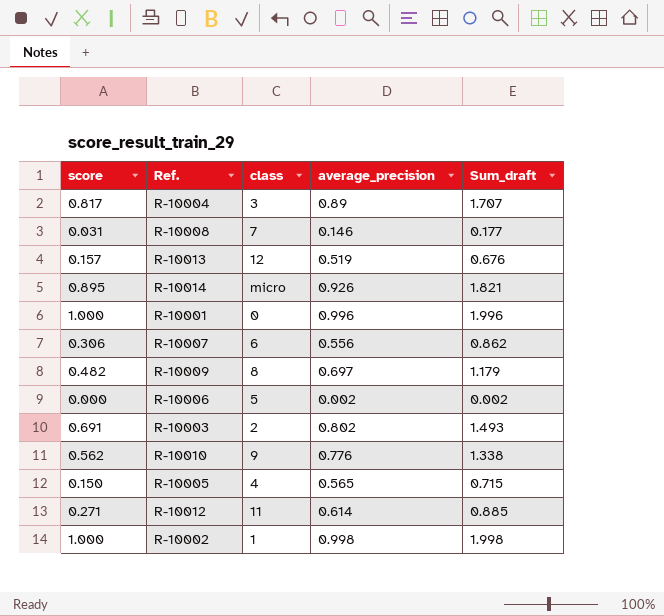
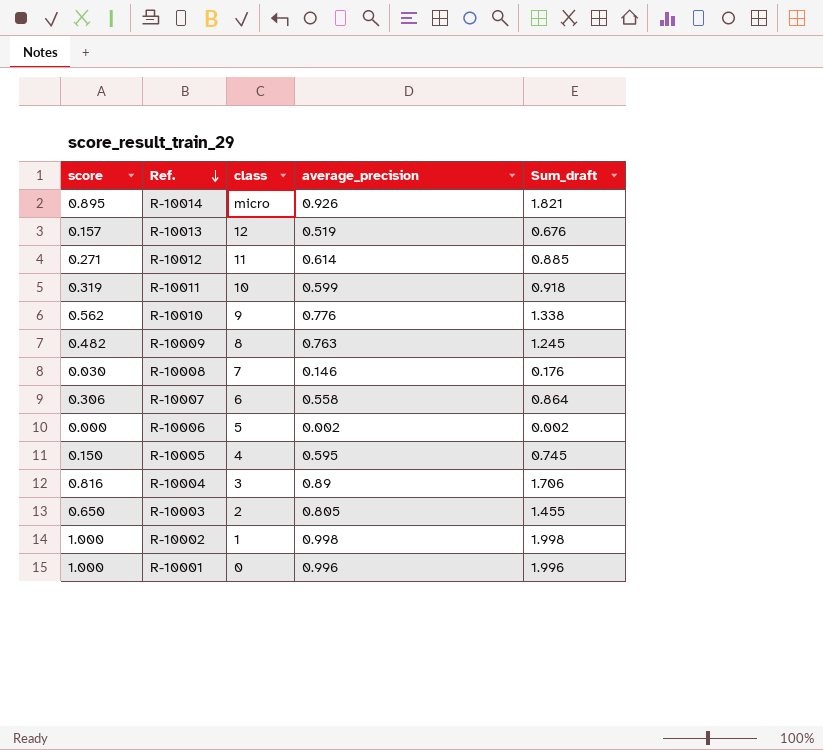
row order: none -> Ref. descending
row R-10011: none -> 0.319 | 10 | 0.599 | 0.918
R-10009 | average_precision: 0.697 -> 0.763
R-10009 | Sum_draft: 1.179 -> 1.245
R-10008 | score: 0.031 -> 0.030
R-10008 | Sum_draft: 0.177 -> 0.176
R-10007 | average_precision: 0.556 -> 0.558
R-10007 | Sum_draft: 0.862 -> 0.864
R-10005 | average_precision: 0.565 -> 0.595
R-10005 | Sum_draft: 0.715 -> 0.745
R-10004 | score: 0.817 -> 0.816
R-10004 | Sum_draft: 1.707 -> 1.706
R-10003 | score: 0.691 -> 0.650
R-10003 | average_precision: 0.802 -> 0.805
R-10003 | Sum_draft: 1.493 -> 1.455

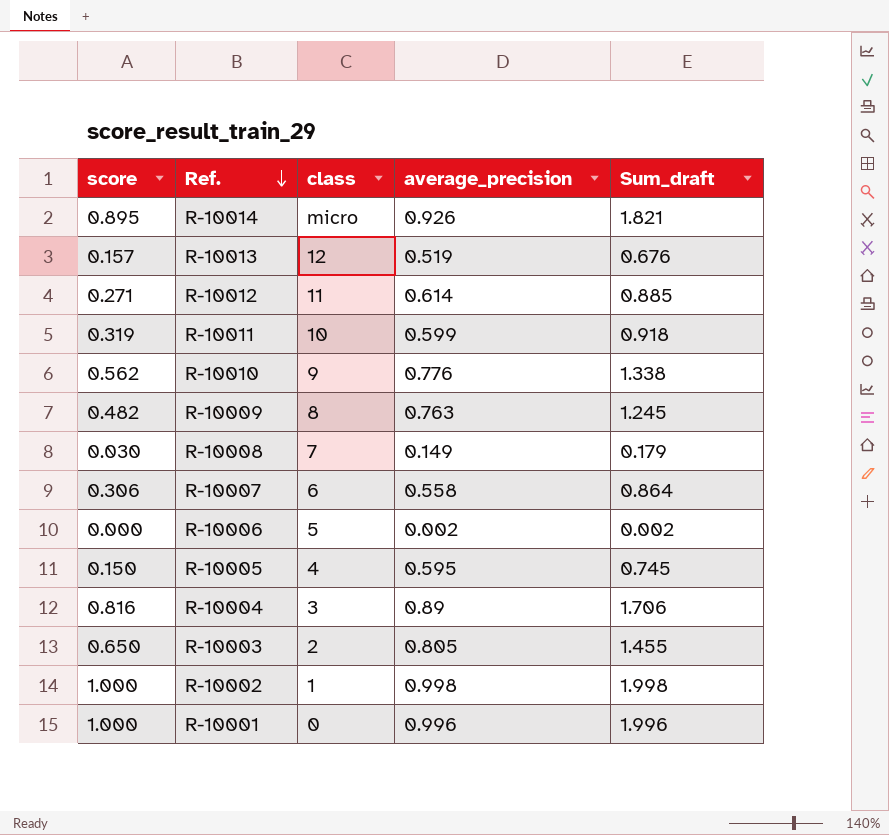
R-10008 | average_precision: 0.146 -> 0.149
R-10008 | Sum_draft: 0.176 -> 0.179

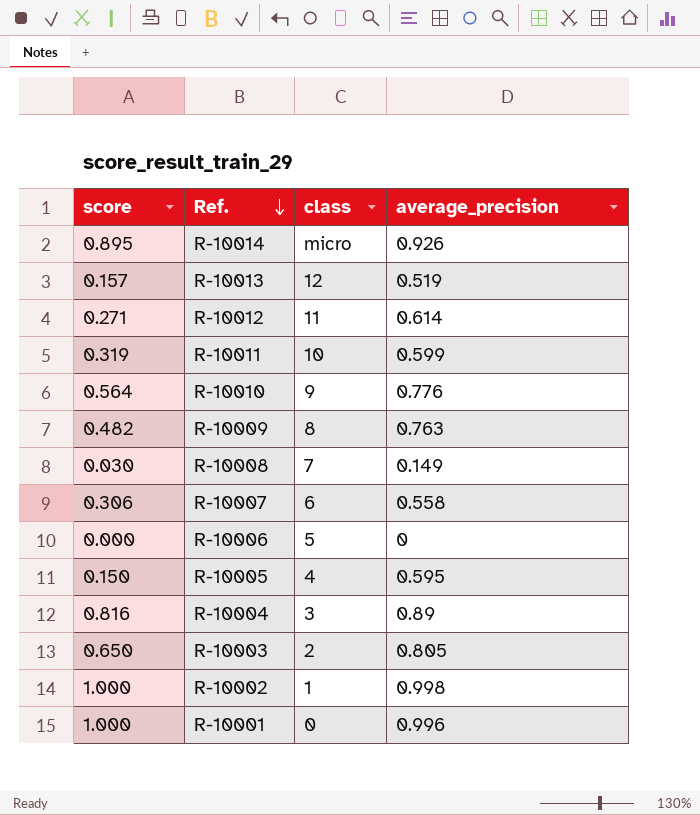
column Sum_draft | formula: [score] + [average_precision] -> none
R-10010 | score: 0.562 -> 0.564
R-10006 | average_precision: 0.002 -> 0

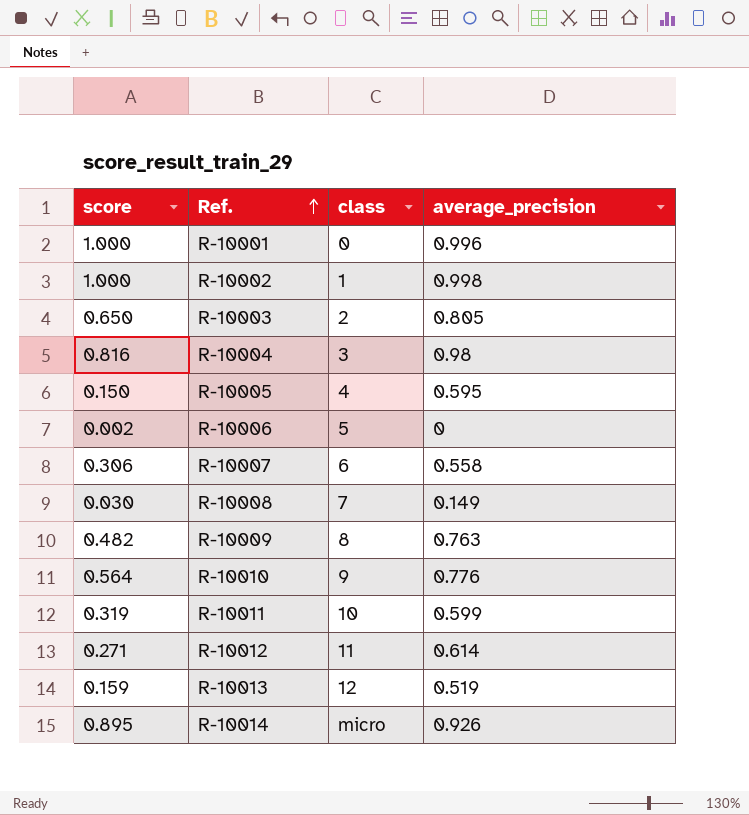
row order: Ref. descending -> Ref. ascending
R-10004 | average_precision: 0.89 -> 0.98
R-10006 | score: 0.000 -> 0.002
R-10013 | score: 0.157 -> 0.159

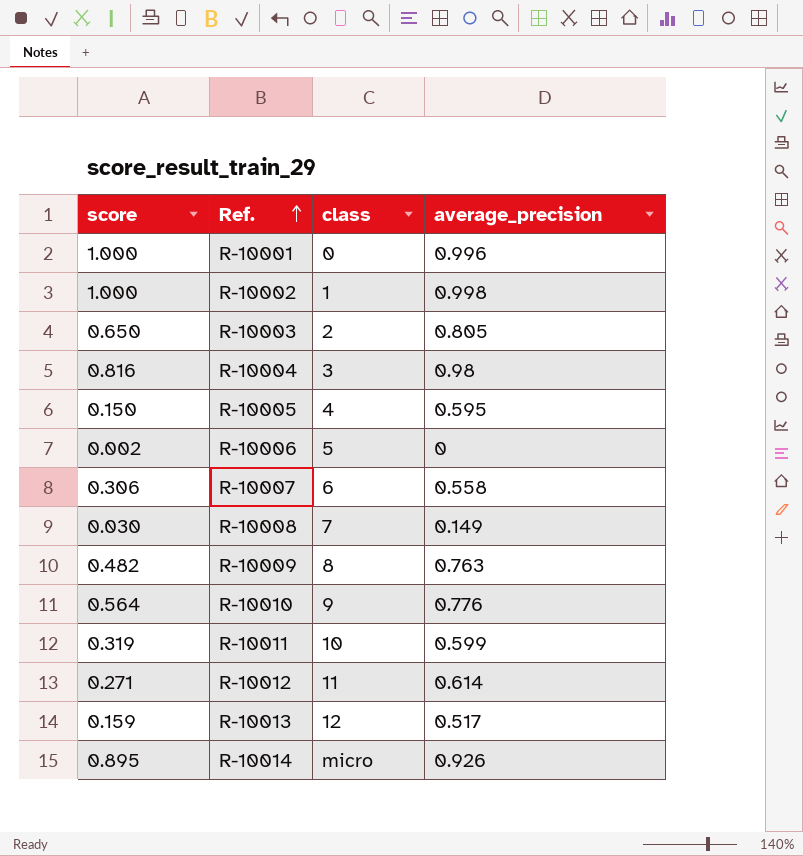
R-10013 | average_precision: 0.519 -> 0.517

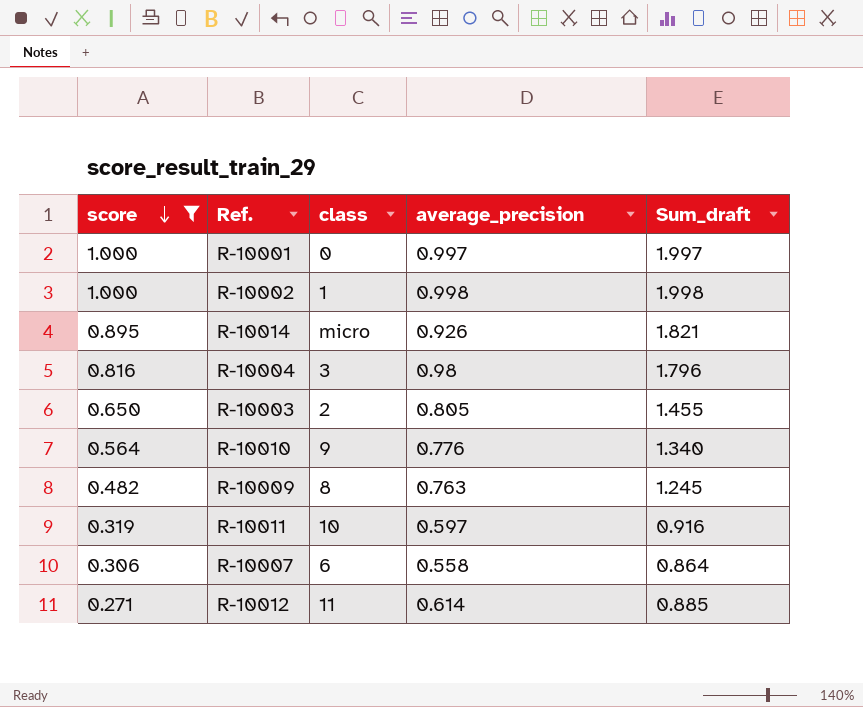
filter: none -> score >= 0.271
row order: Ref. ascending -> score descending
column Sum_draft | formula: none -> [score] + [average_precision]
R-10001 | average_precision: 0.996 -> 0.997
R-10011 | average_precision: 0.599 -> 0.597

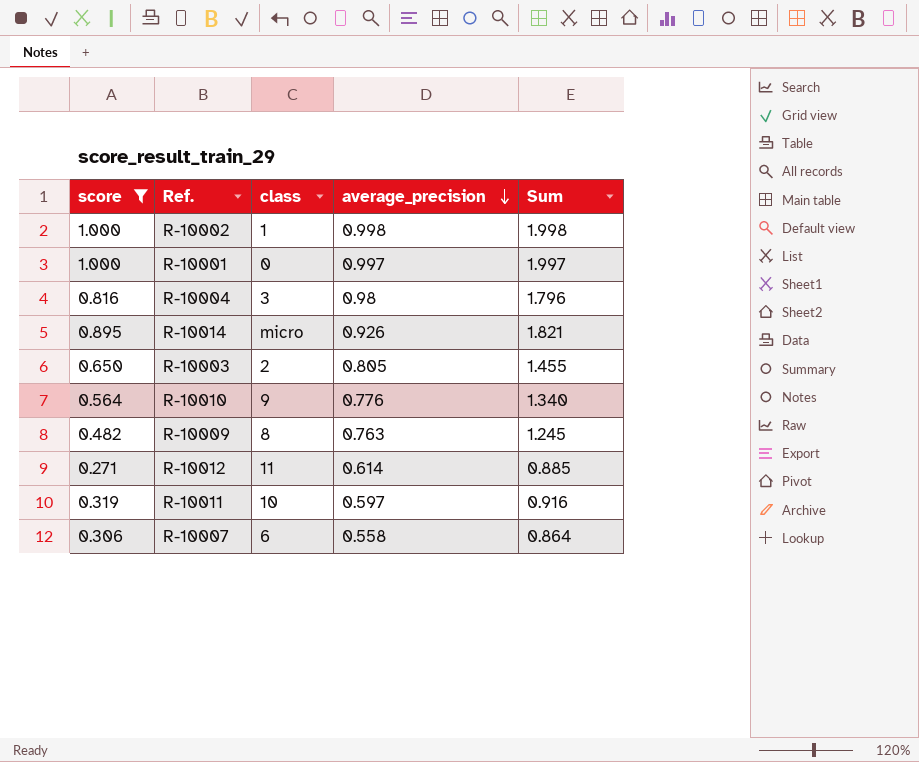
row order: score descending -> average_precision descending
column name: Sum_draft -> Sum

